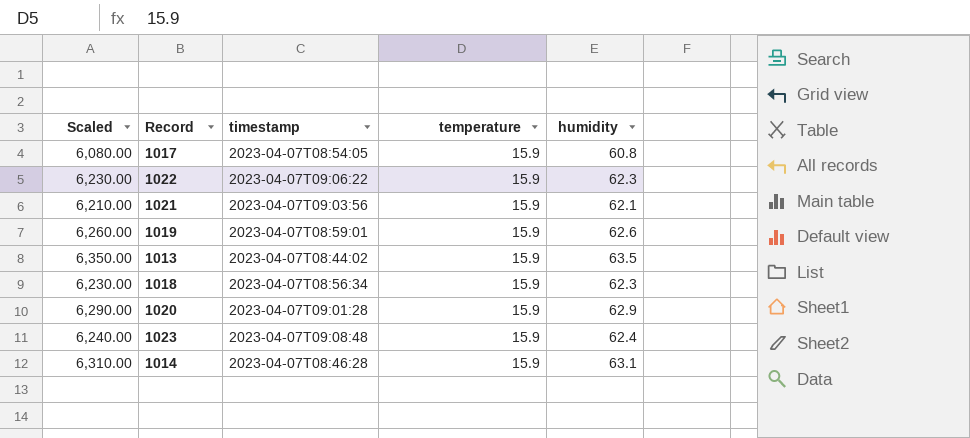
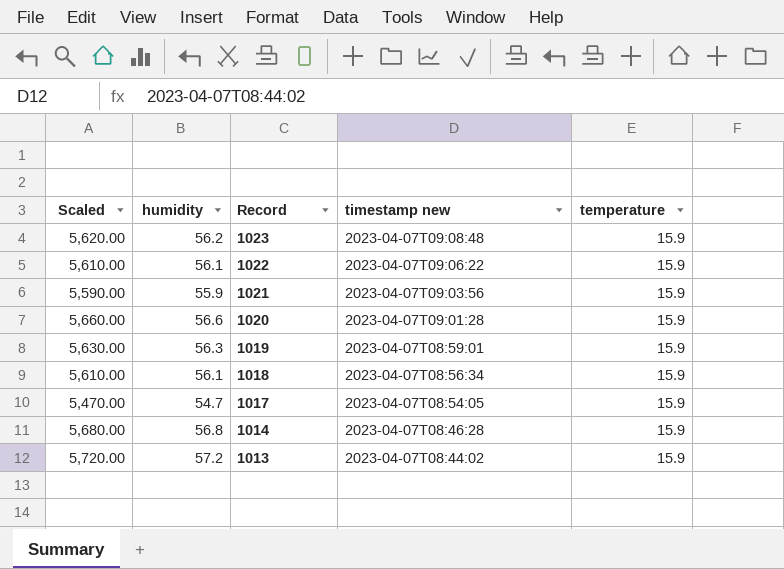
row order: none -> Record descending
column humidity | position: 5 -> 2
column name: timestamp -> timestamp new
1023 | Scaled: 6,240.00 -> 5,620.00
1023 | humidity: 62.4 -> 56.2
1022 | Scaled: 6,230.00 -> 5,610.00
1022 | humidity: 62.3 -> 56.1
1021 | Scaled: 6,210.00 -> 5,590.00
1021 | humidity: 62.1 -> 55.9
1020 | Scaled: 6,290.00 -> 5,660.00
1020 | humidity: 62.9 -> 56.6
1019 | Scaled: 6,260.00 -> 5,630.00
1019 | humidity: 62.6 -> 56.3
1018 | Scaled: 6,230.00 -> 5,610.00
1018 | humidity: 62.3 -> 56.1
1017 | Scaled: 6,080.00 -> 5,470.00
1017 | humidity: 60.8 -> 54.7
1014 | Scaled: 6,310.00 -> 5,680.00
1014 | humidity: 63.1 -> 56.8
1013 | Scaled: 6,350.00 -> 5,720.00
1013 | humidity: 63.5 -> 57.2

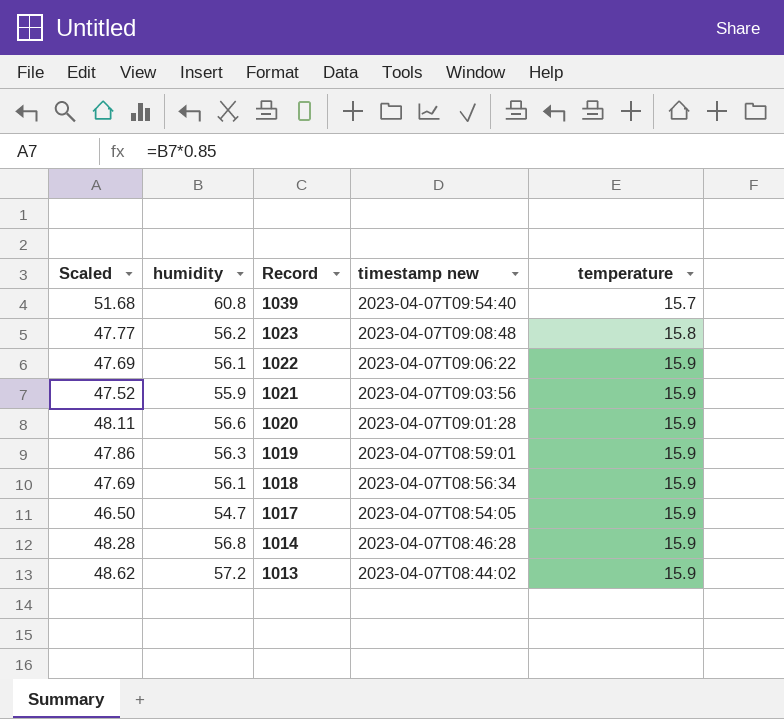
column Scaled | formula: [humidity] * 100 -> [humidity] * 0.85
row 1039: none -> 51.68 | 60.8 | 2023-04-07T09:54:40 | 15.7
1023 | temperature: 15.9 -> 15.8

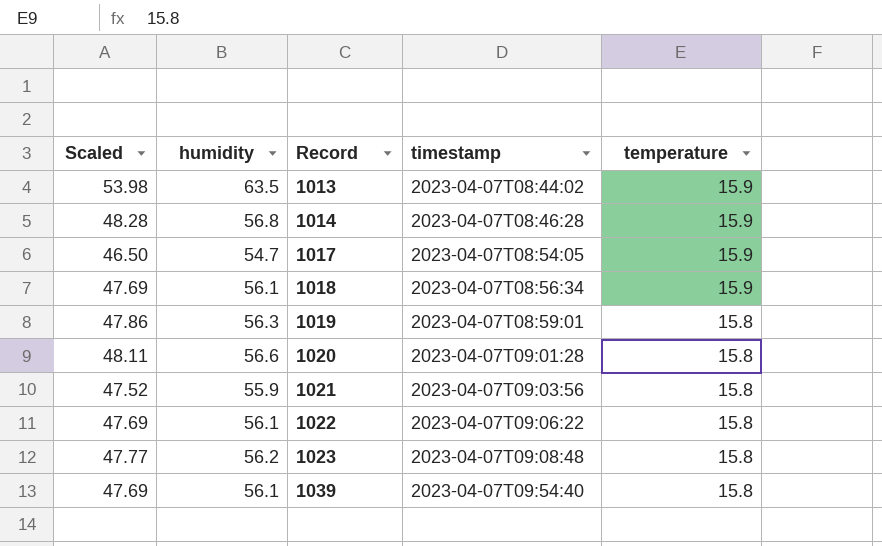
row order: Record descending -> Record ascending
column name: timestamp new -> timestamp
1013 | Scaled: 48.62 -> 53.98
1013 | humidity: 57.2 -> 63.5
1019 | temperature: 15.9 -> 15.8
1020 | temperature: 15.9 -> 15.8
1021 | temperature: 15.9 -> 15.8
1022 | temperature: 15.9 -> 15.8
1039 | Scaled: 51.68 -> 47.69
1039 | humidity: 60.8 -> 56.1
1039 | temperature: 15.7 -> 15.8

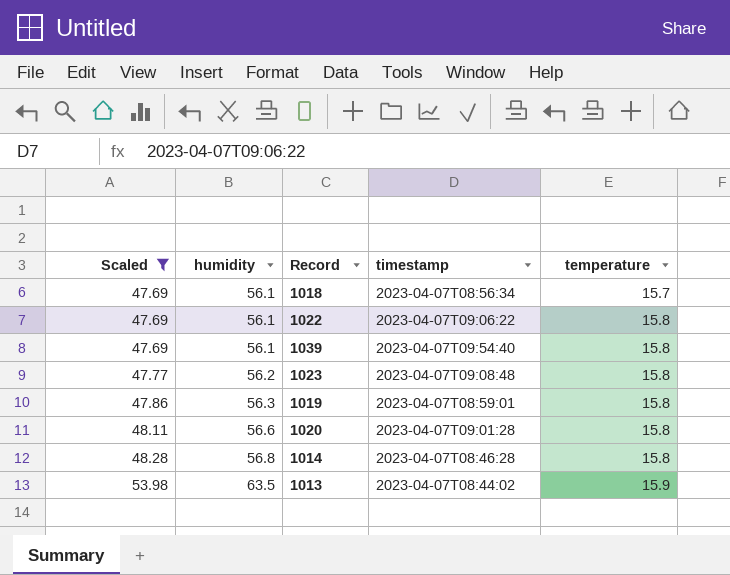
filter: none -> Scaled >= 47.69
row order: Record ascending -> Scaled ascending
1018 | temperature: 15.9 -> 15.7
1014 | temperature: 15.9 -> 15.8

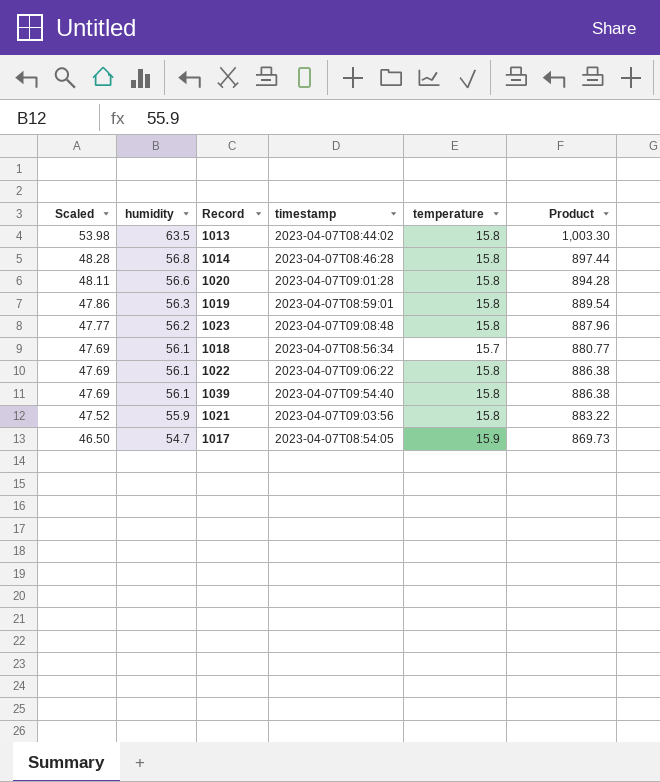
filter: Scaled >= 47.69 -> none
row order: Scaled ascending -> Scaled descending
column Product | formula: none -> [humidity] * [temperature]
1013 | temperature: 15.9 -> 15.8

